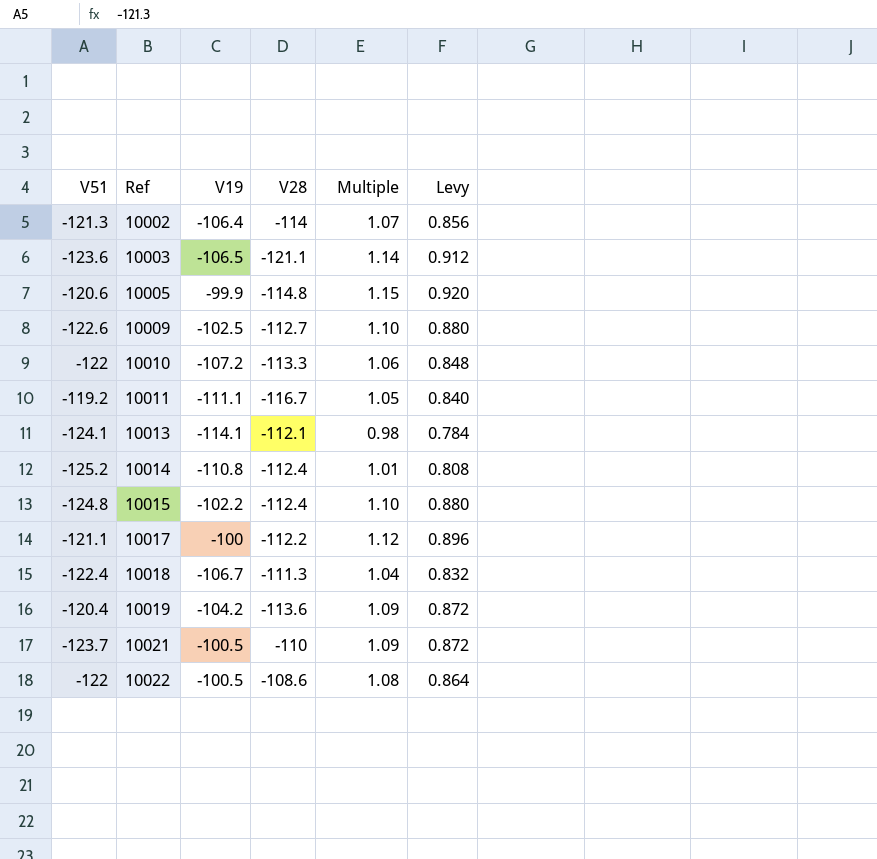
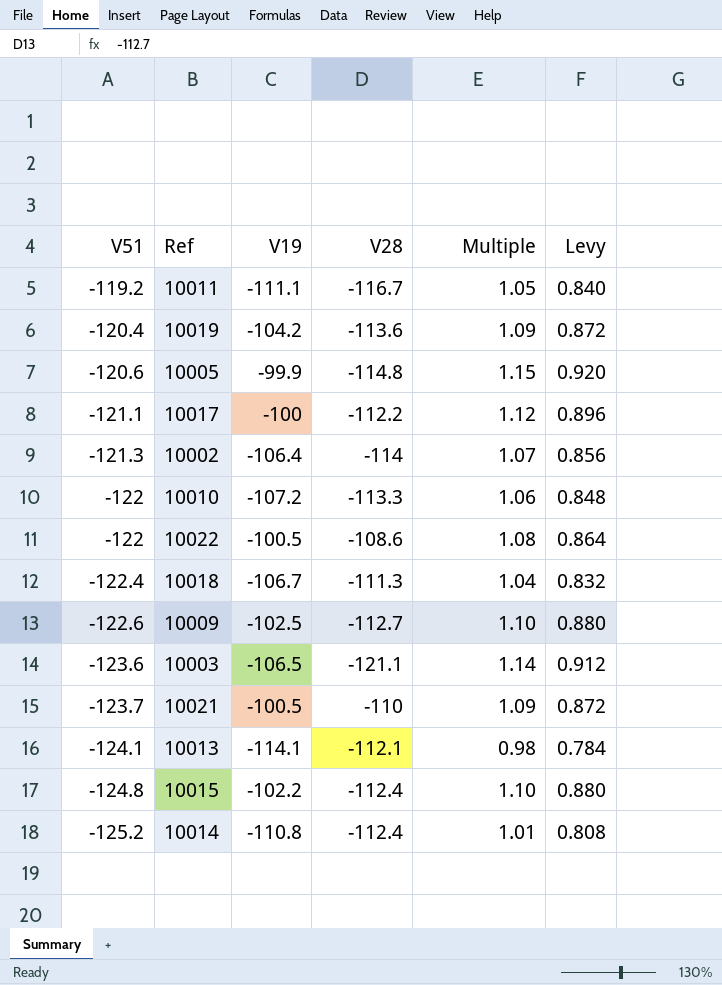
row order: Ref ascending -> V51 descending

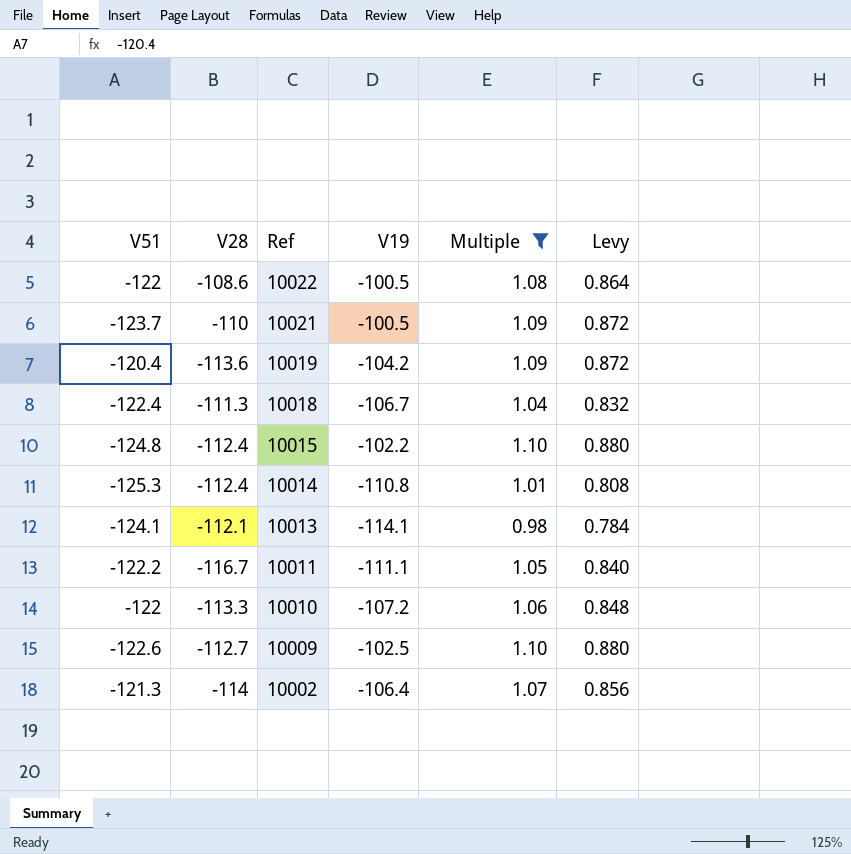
filter: none -> Multiple <= 1.10
row order: V51 descending -> Ref descending
column V28 | position: 4 -> 2
10014 | V51: -125.2 -> -125.3
10011 | V51: -119.2 -> -122.2

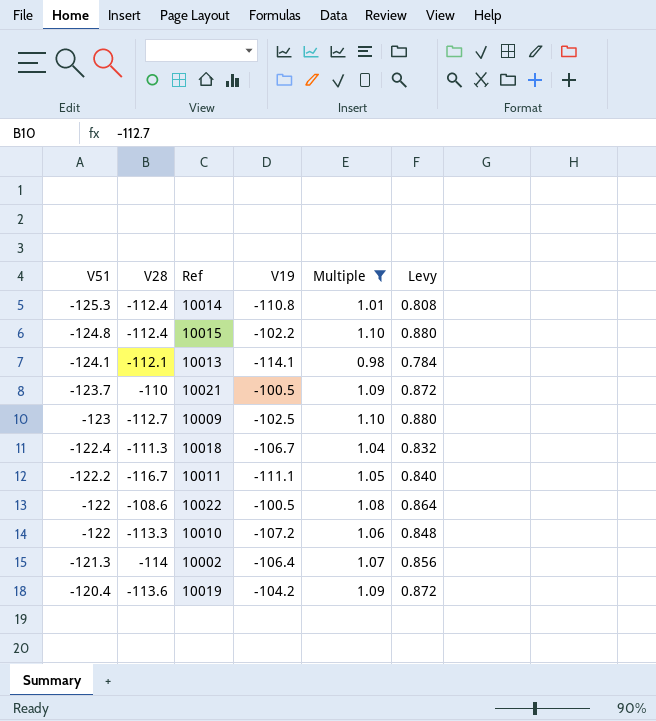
row order: Ref descending -> V51 ascending
10009 | V51: -122.6 -> -123

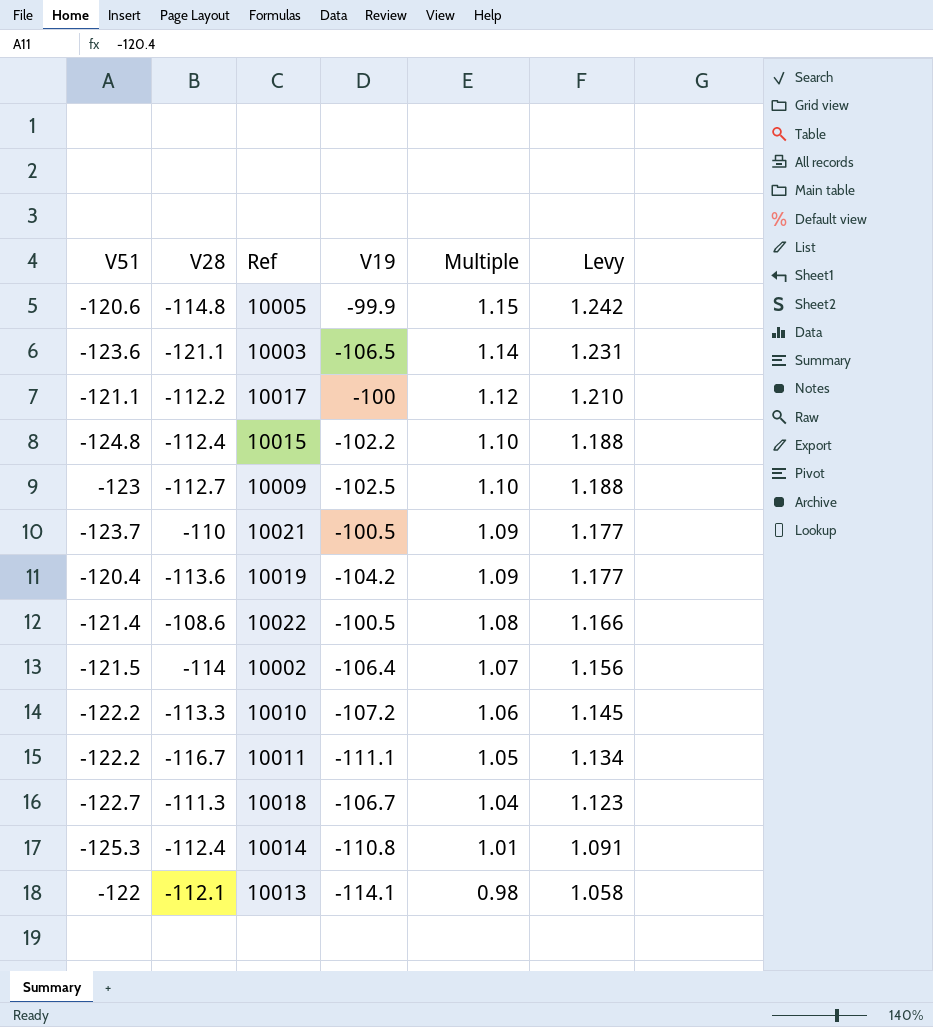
filter: Multiple <= 1.10 -> none
row order: V51 ascending -> Multiple descending
column Levy | formula: [Multiple] * 0.8 -> [Multiple] * 1.08
10022 | V51: -122 -> -121.4
10002 | V51: -121.3 -> -121.5
10010 | V51: -122 -> -122.2
10018 | V51: -122.4 -> -122.7
10013 | V51: -124.1 -> -122

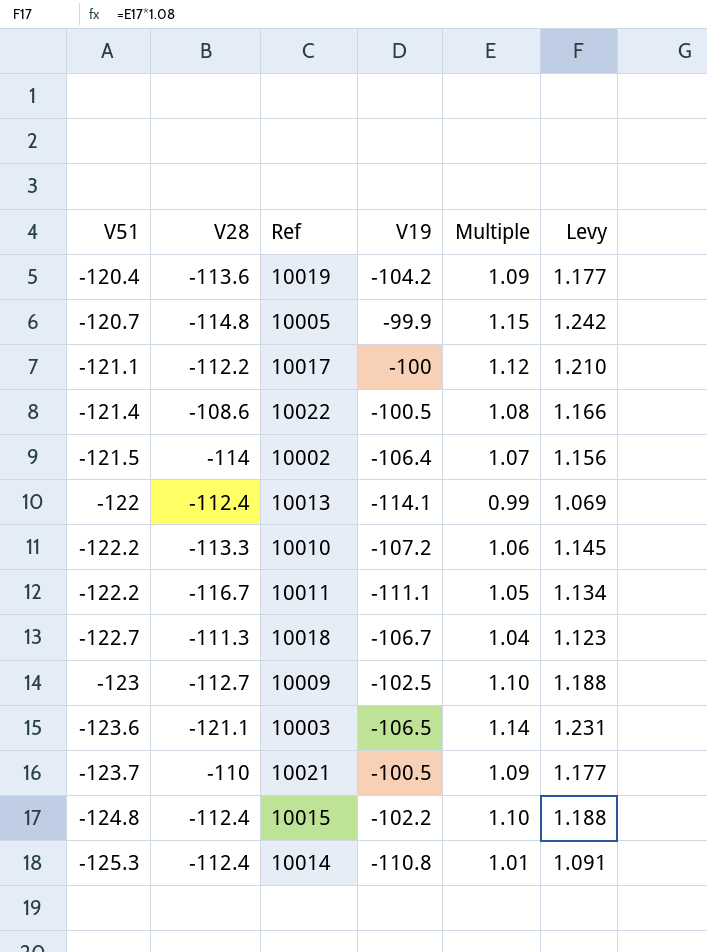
row order: Multiple descending -> V51 descending
10005 | V51: -120.6 -> -120.7
10013 | V28: -112.1 -> -112.4
10013 | Multiple: 0.98 -> 0.99
10013 | Levy: 1.058 -> 1.069

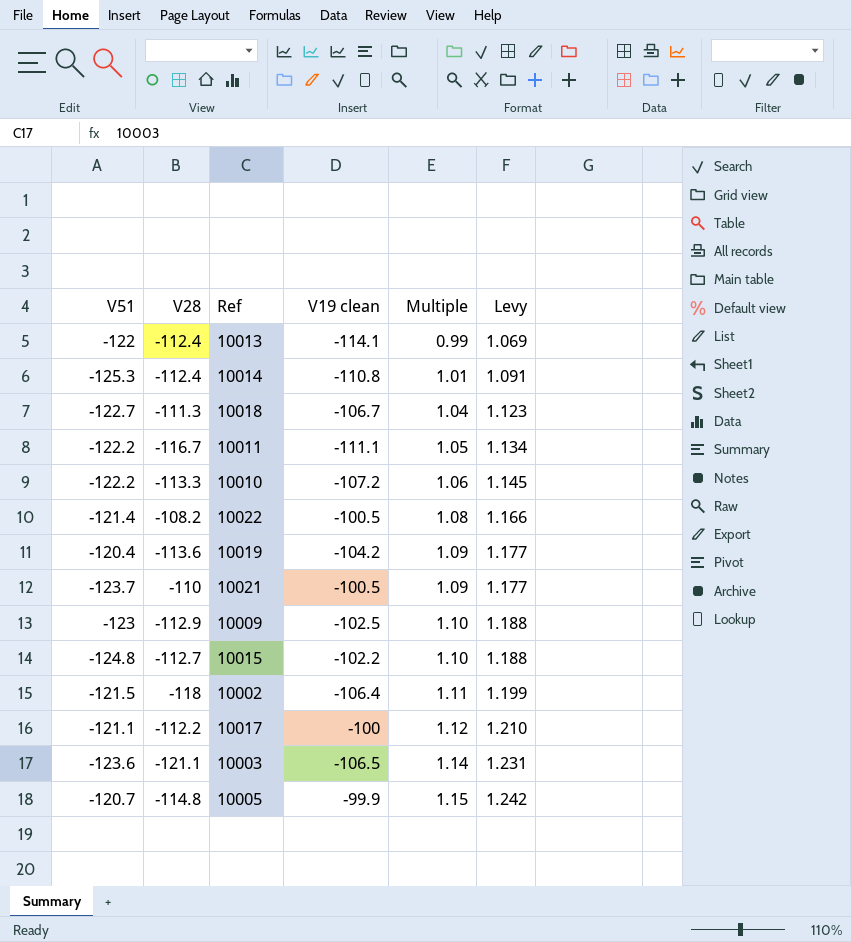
row order: V51 descending -> Multiple ascending
column name: V19 -> V19 clean
10022 | V28: -108.6 -> -108.2
10009 | V28: -112.7 -> -112.9
10015 | V28: -112.4 -> -112.7
10002 | V28: -114 -> -118
10002 | Multiple: 1.07 -> 1.11
10002 | Levy: 1.156 -> 1.199

